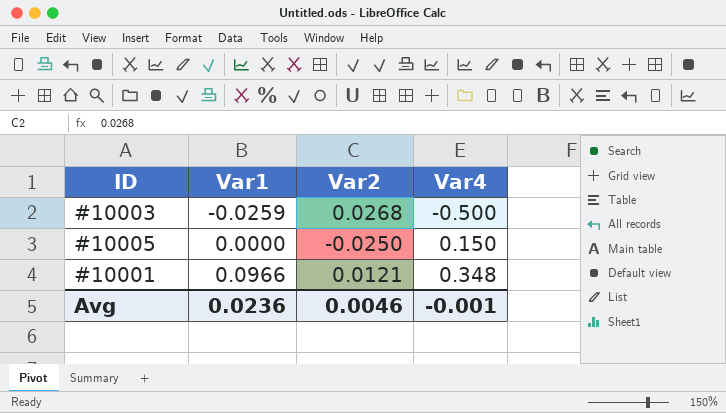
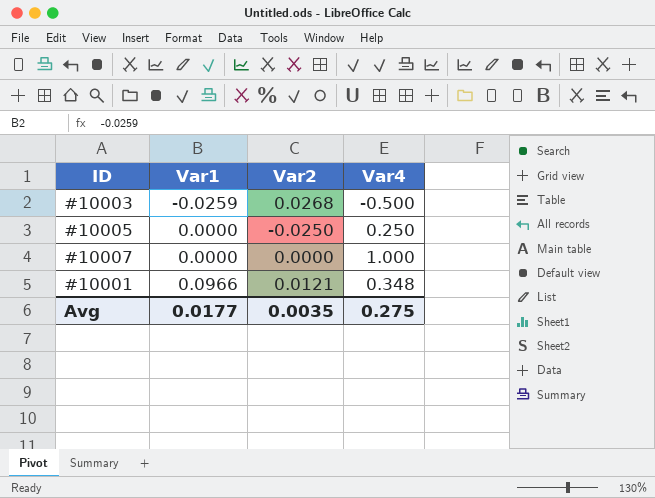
#10005 | Var4: 0.150 -> 0.250
row #10007: none -> 0.0000 | 0.0000 | 1.000
Avg | Var1: 0.0236 -> 0.0177
Avg | Var2: 0.0046 -> 0.0035
Avg | Var4: -0.001 -> 0.275

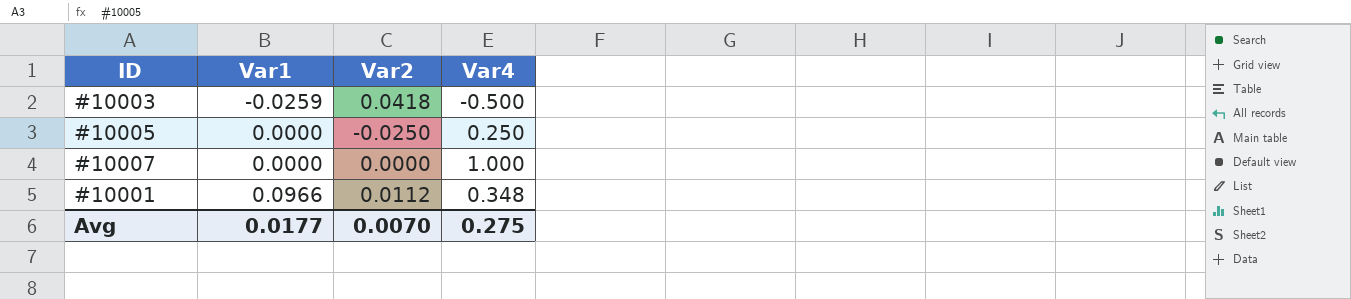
#10003 | Var2: 0.0268 -> 0.0418
#10001 | Var2: 0.0121 -> 0.0112
Avg | Var2: 0.0035 -> 0.0070

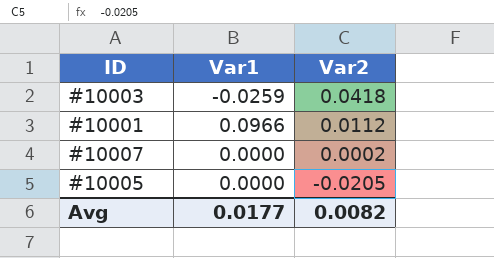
row order: Var1 ascending -> Var2 descending
column Var4 | position: 4 -> none
#10007 | Var2: 0.0000 -> 0.0002
#10005 | Var2: -0.0250 -> -0.0205
Avg | Var2: 0.0070 -> 0.0082

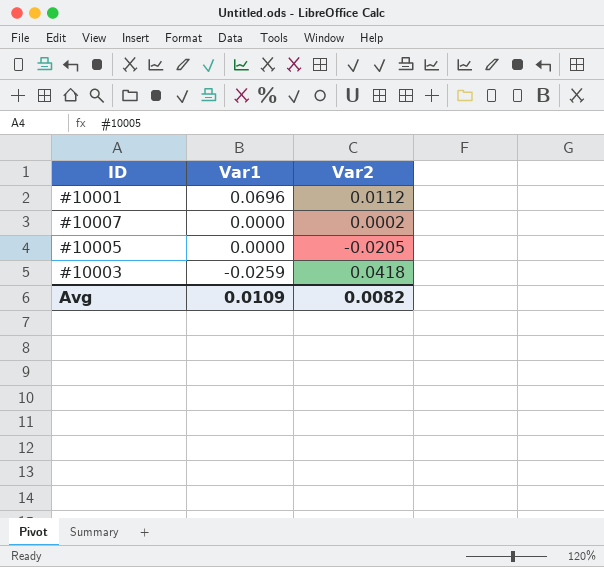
row order: Var2 descending -> Var1 descending
#10001 | Var1: 0.0966 -> 0.0696
Avg | Var1: 0.0177 -> 0.0109

